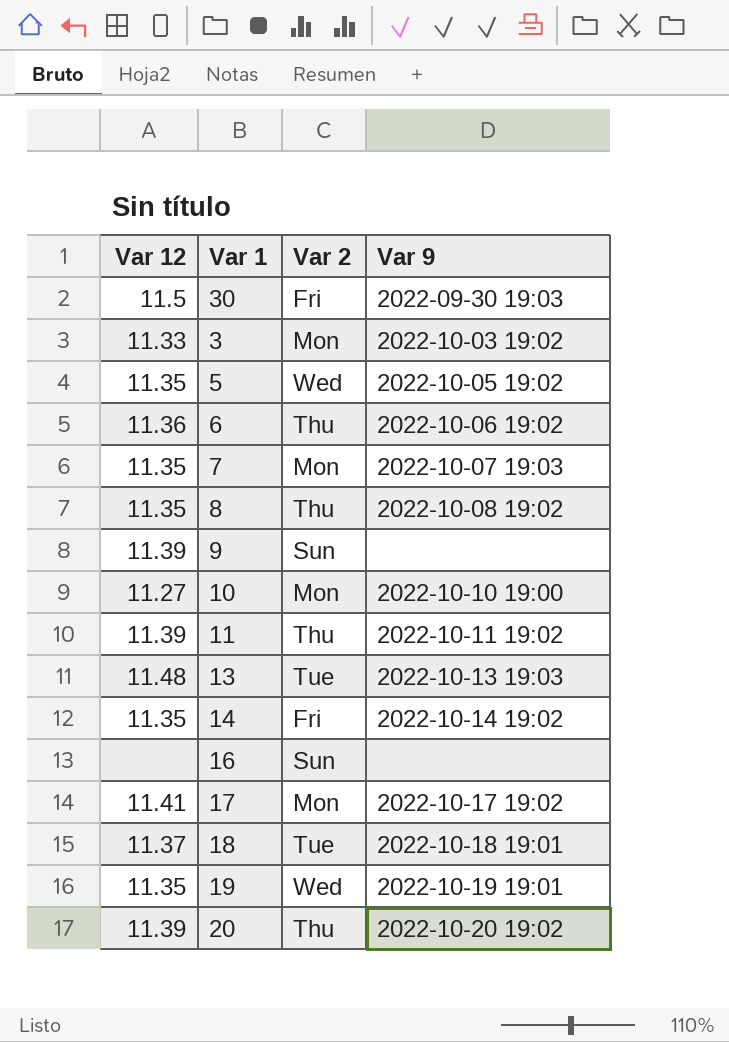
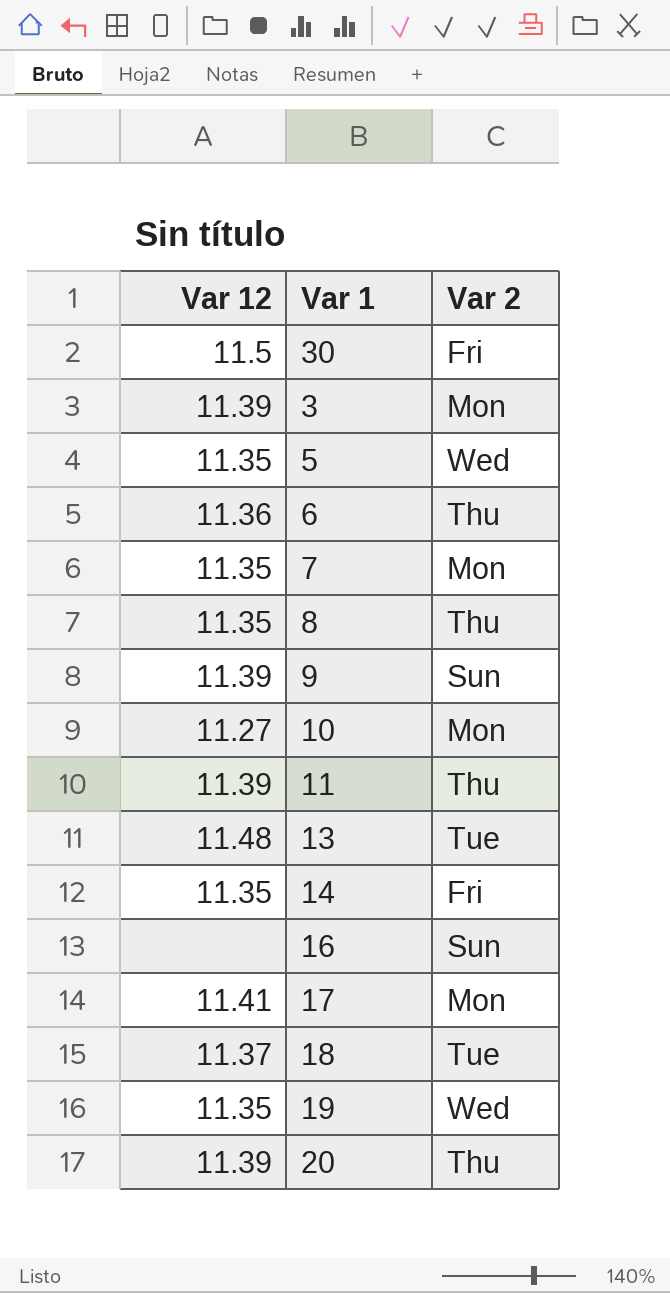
column Var 9 | position: 4 -> none
3 | Var 12: 11.33 -> 11.39

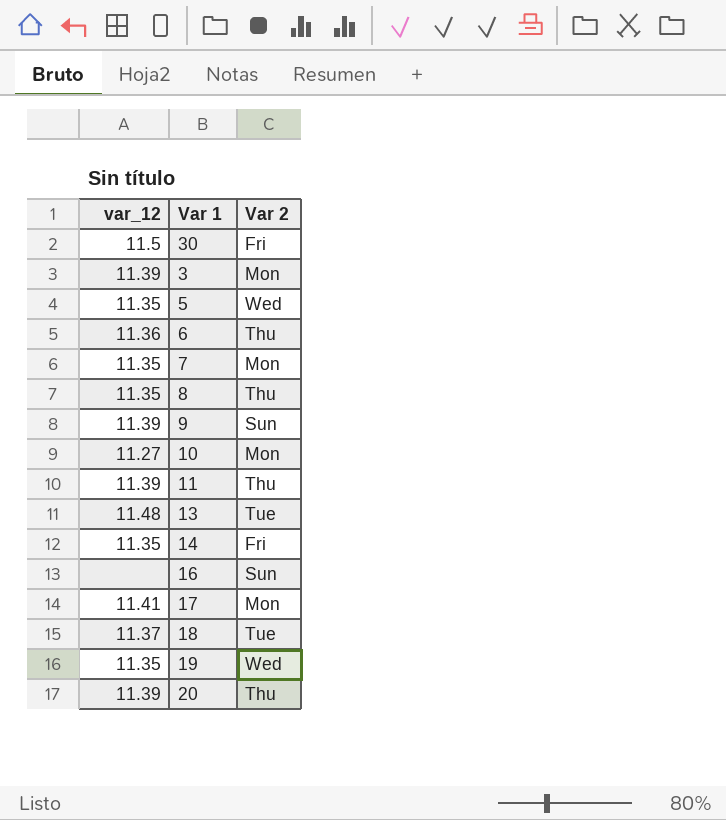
column name: Var 12 -> var_12

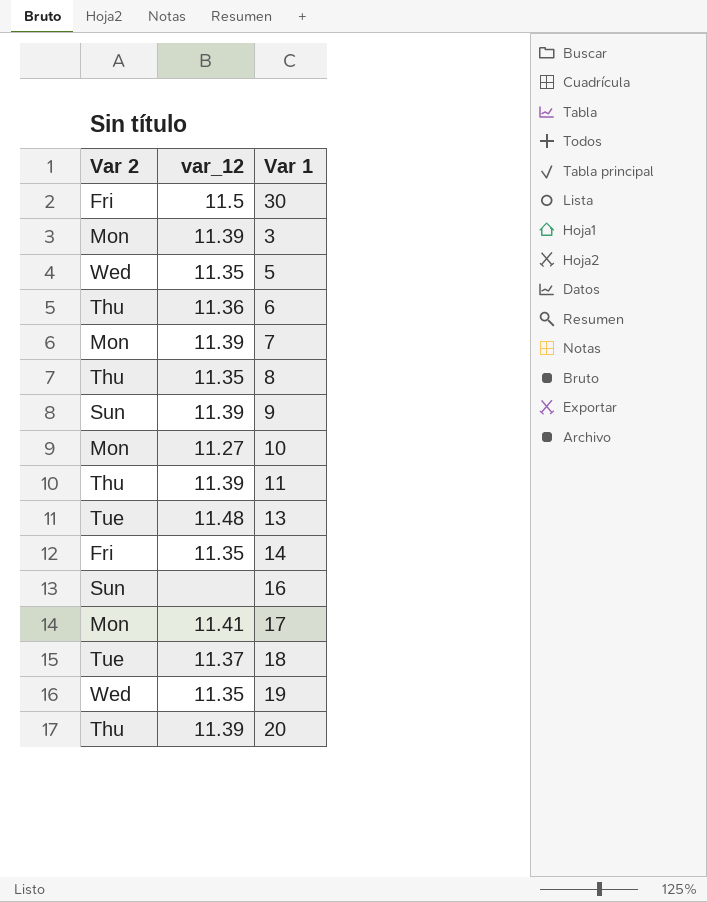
column Var 2 | position: 3 -> 1
7 | var_12: 11.35 -> 11.39

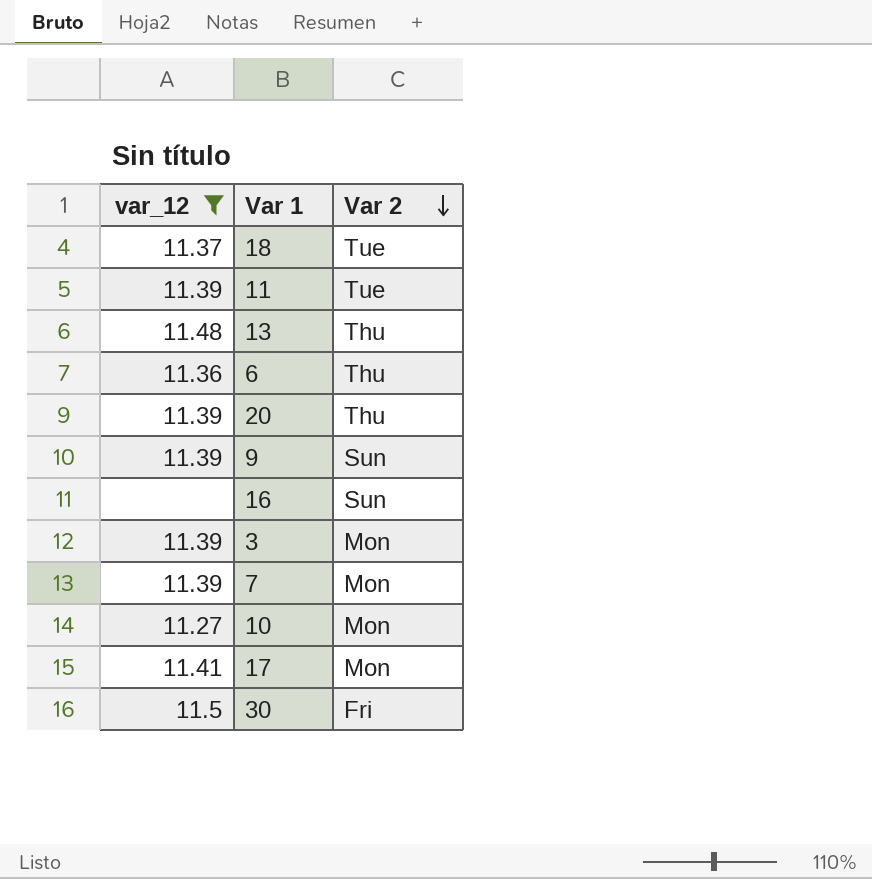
filter: none -> var_12 != 11.35
row order: none -> Var 2 descending
column Var 2 | position: 1 -> 3
11 | Var 2: Thu -> Tue
13 | Var 2: Tue -> Thu

